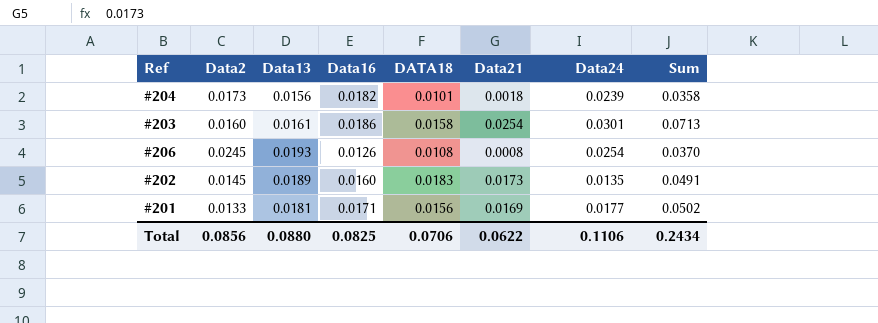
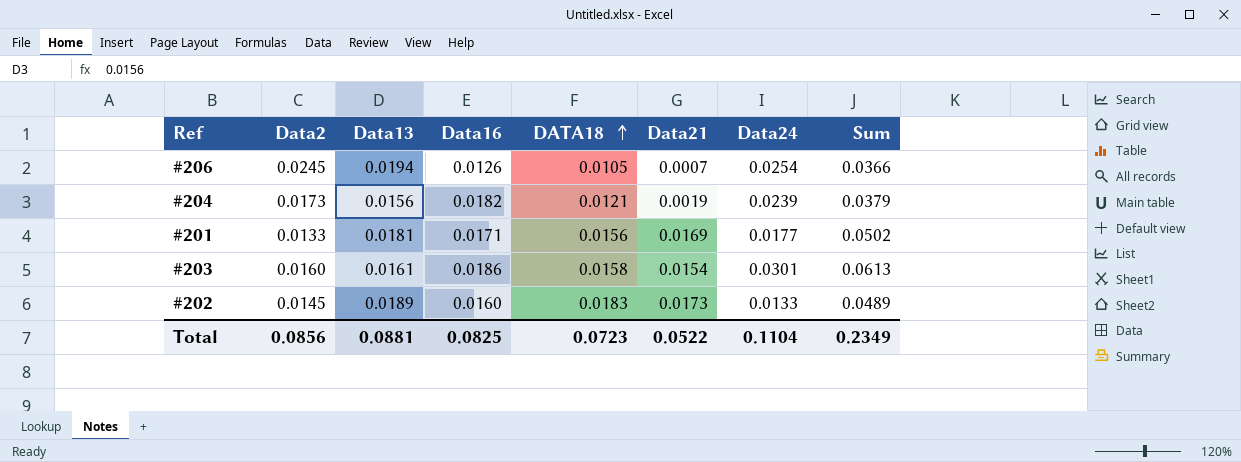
row order: none -> DATA18 ascending
#206 | Data13: 0.0193 -> 0.0194
#206 | DATA18: 0.0108 -> 0.0105
#206 | Data21: 0.0008 -> 0.0007
#206 | Sum: 0.0370 -> 0.0366
#204 | DATA18: 0.0101 -> 0.0121
#204 | Data21: 0.0018 -> 0.0019
#204 | Sum: 0.0358 -> 0.0379
#203 | Data21: 0.0254 -> 0.0154
#203 | Sum: 0.0713 -> 0.0613
#202 | Data24: 0.0135 -> 0.0133
#202 | Sum: 0.0491 -> 0.0489
Total | Data13: 0.0880 -> 0.0881
Total | DATA18: 0.0706 -> 0.0723
Total | Data21: 0.0622 -> 0.0522
Total | Data24: 0.1106 -> 0.1104
Total | Sum: 0.2434 -> 0.2349

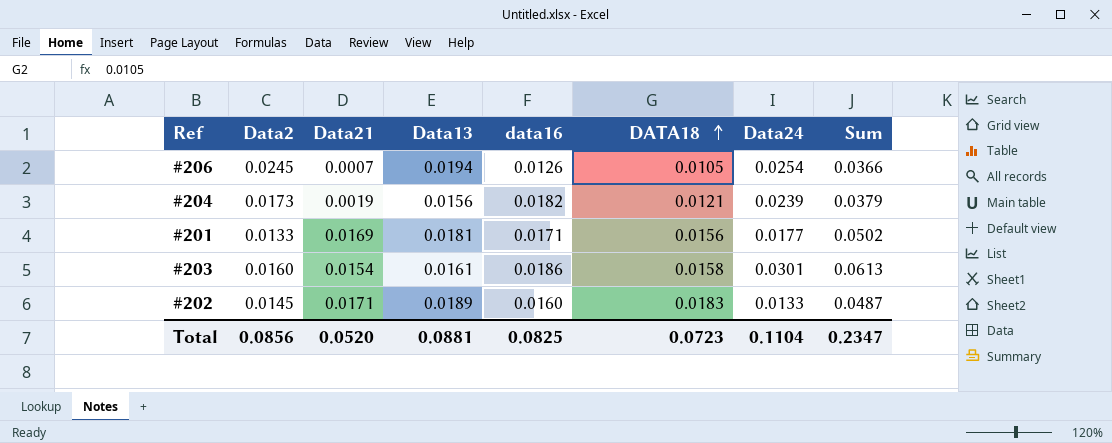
column Data21 | position: 6 -> 3
column name: Data16 -> data16
#202 | Data21: 0.0173 -> 0.0171
#202 | Sum: 0.0489 -> 0.0487
Total | Data21: 0.0522 -> 0.0520
Total | Sum: 0.2349 -> 0.2347

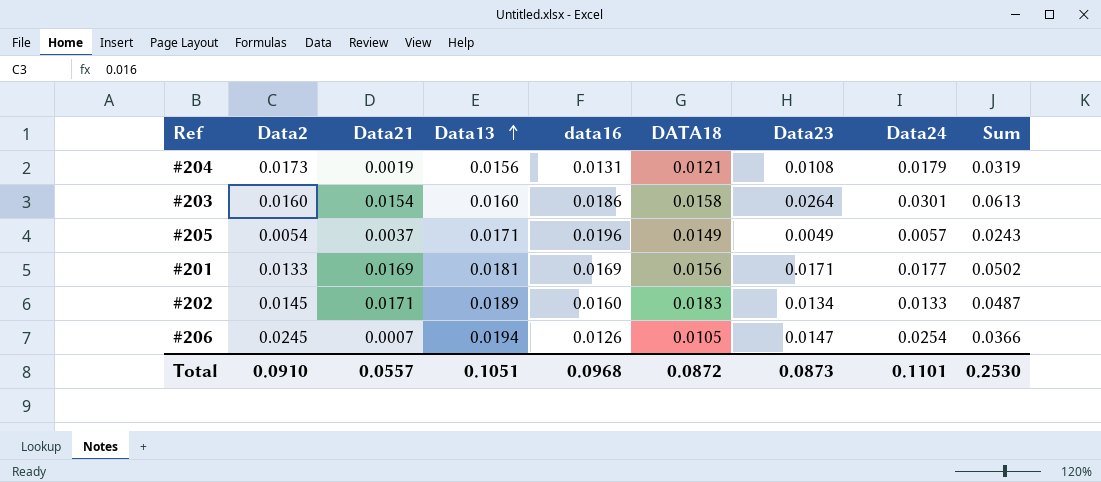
row order: DATA18 ascending -> Data13 ascending
column Data23 | position: none -> 7
#204 | data16: 0.0182 -> 0.0131
#204 | Data24: 0.0239 -> 0.0179
#204 | Sum: 0.0379 -> 0.0319
#203 | Data13: 0.0161 -> 0.0160
row #205: none -> 0.0054 | 0.0037 | 0.0171 | 0.0196 | 0.0149 | 0.0049 | 0.0057 | 0.0243
#201 | data16: 0.0171 -> 0.0169
Total | Data2: 0.0856 -> 0.0910
Total | Data21: 0.0520 -> 0.0557
Total | Data13: 0.0881 -> 0.1051
Total | data16: 0.0825 -> 0.0968
Total | DATA18: 0.0723 -> 0.0872
Total | Data24: 0.1104 -> 0.1101
Total | Sum: 0.2347 -> 0.2530

